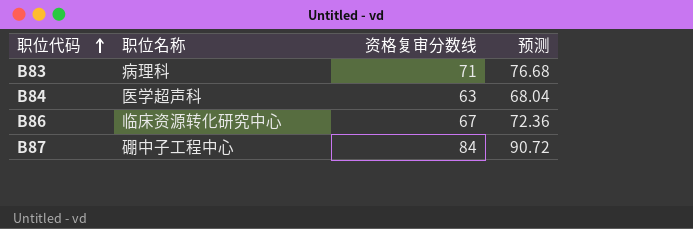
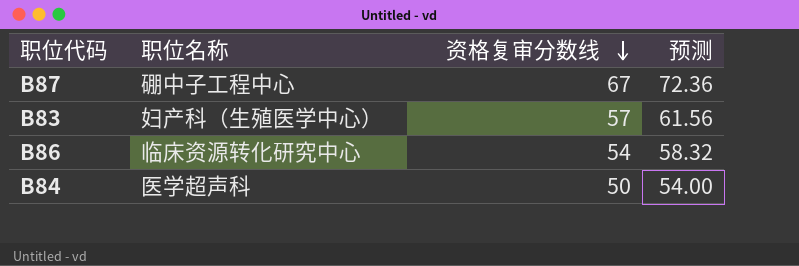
row order: 职位代码 ascending -> 资格复审分数线 descending
B87 | 资格复审分数线: 84 -> 67
B87 | 预测: 90.72 -> 72.36
B83 | 职位名称: 病理科 -> 妇产科（生殖医学中心）
B83 | 资格复审分数线: 71 -> 57
B83 | 预测: 76.68 -> 61.56
B86 | 资格复审分数线: 67 -> 54
B86 | 预测: 72.36 -> 58.32
B84 | 资格复审分数线: 63 -> 50
B84 | 预测: 68.04 -> 54.00

